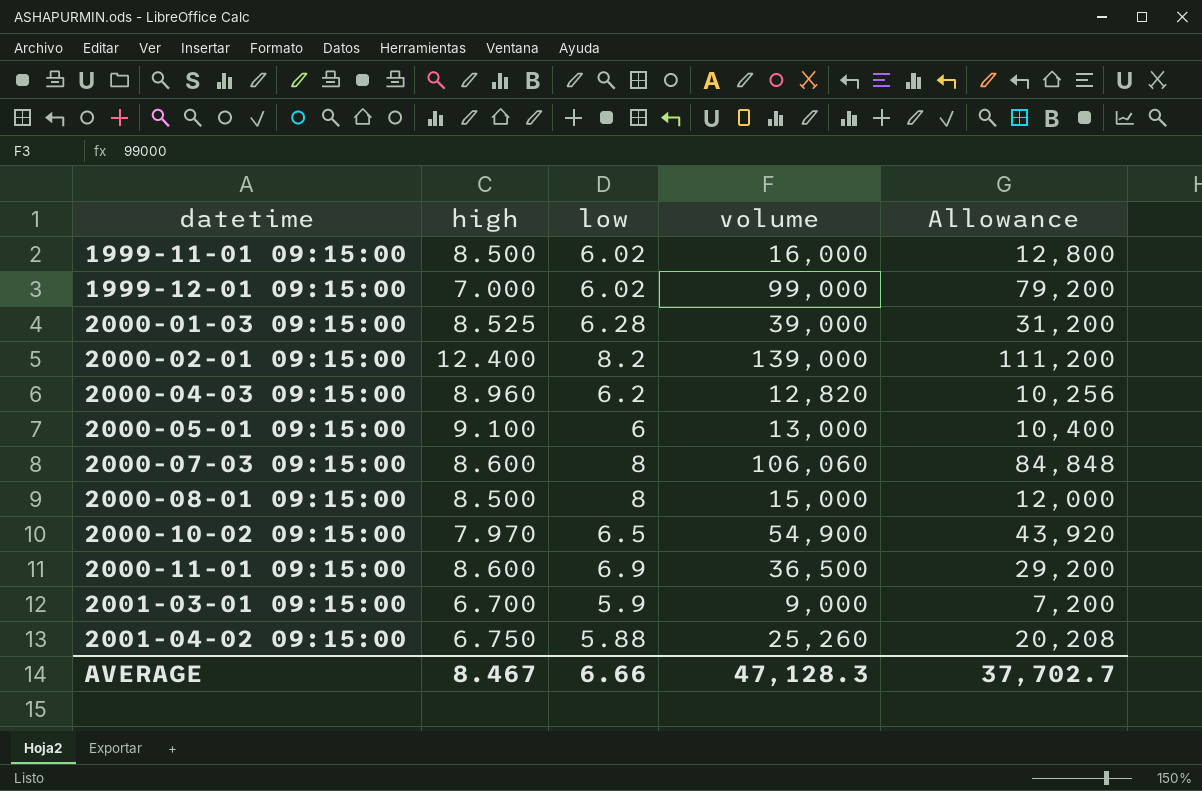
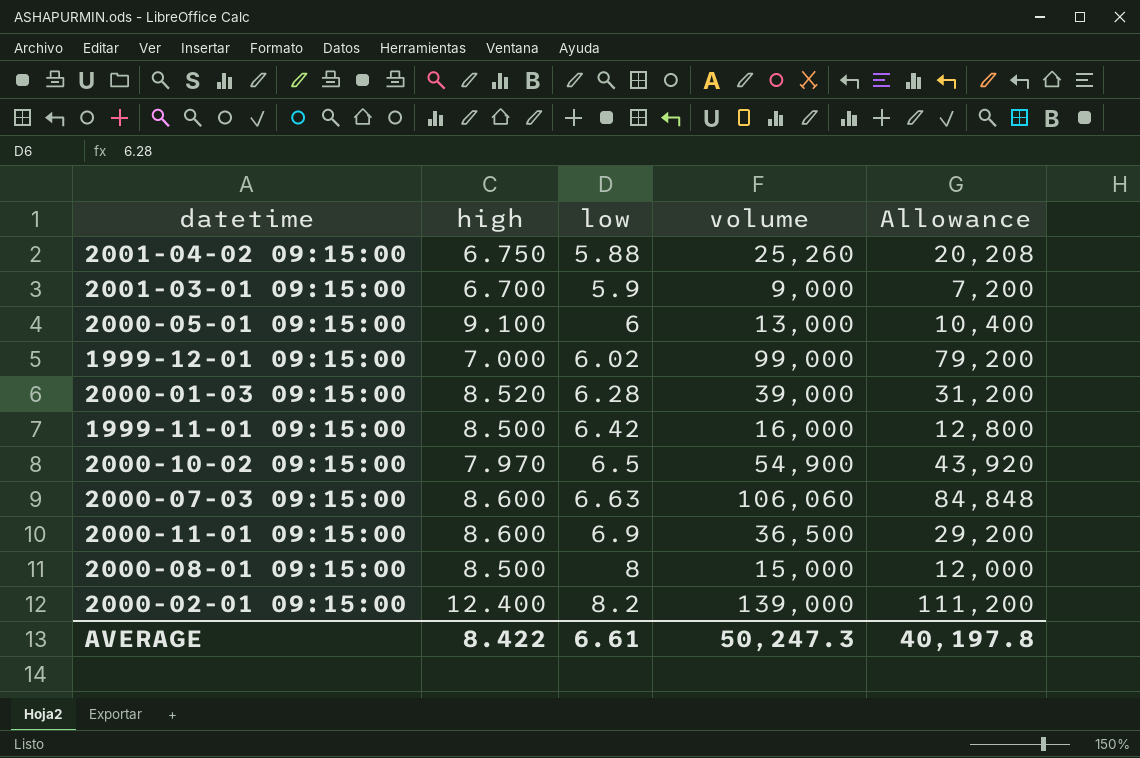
row order: datetime ascending -> low ascending
row 2000-04-03 09:15:00: 8.960 | 6.2 | 12,820 | 10,256 -> none
2000-01-03 09:15:00 | high: 8.525 -> 8.520
1999-11-01 09:15:00 | low: 6.02 -> 6.42
2000-07-03 09:15:00 | low: 8 -> 6.63
AVERAGE | high: 8.467 -> 8.422
AVERAGE | low: 6.66 -> 6.61
AVERAGE | volume: 47,128.3 -> 50,247.3
AVERAGE | Allowance: 37,702.7 -> 40,197.8

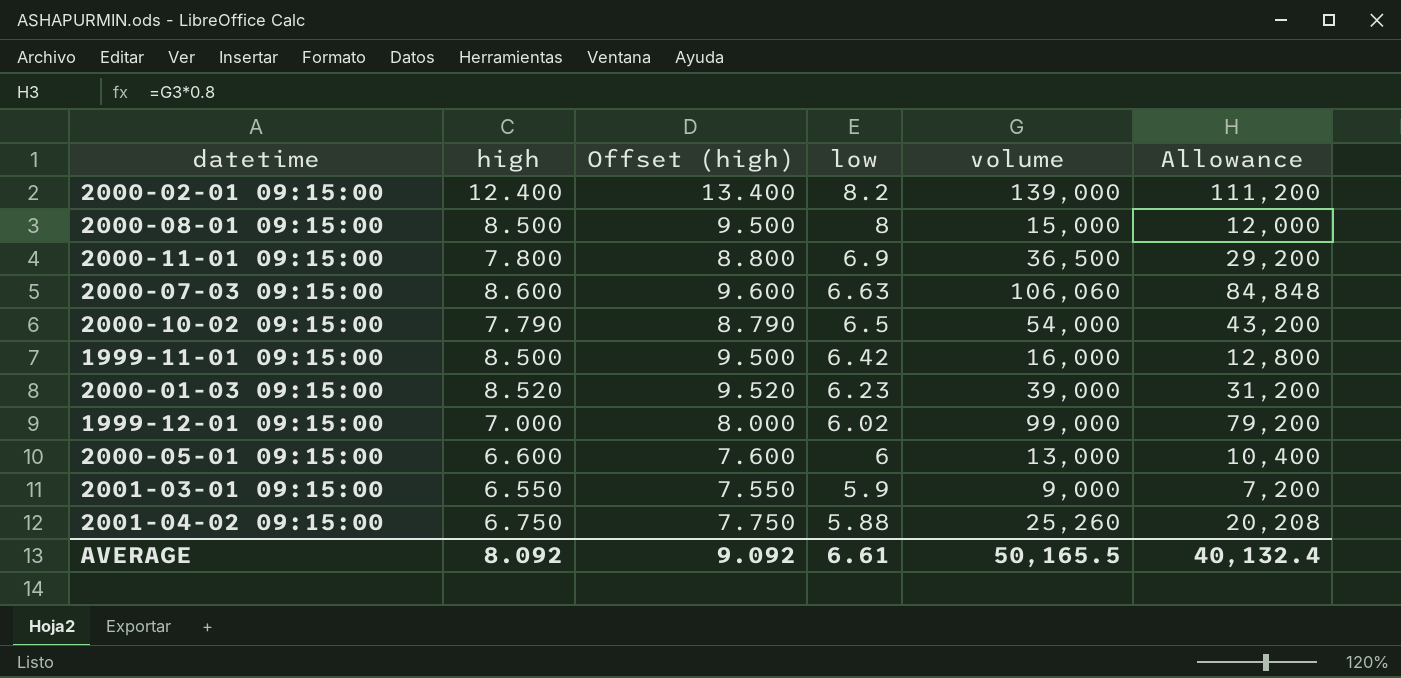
row order: low ascending -> low descending
column Offset (high) | formula: none -> [high] + 1
2000-11-01 09:15:00 | high: 8.600 -> 7.800
2000-10-02 09:15:00 | high: 7.970 -> 7.790
2000-10-02 09:15:00 | volume: 54,900 -> 54,000
2000-10-02 09:15:00 | Allowance: 43,920 -> 43,200
2000-01-03 09:15:00 | low: 6.28 -> 6.23
2000-05-01 09:15:00 | high: 9.100 -> 6.600
2001-03-01 09:15:00 | high: 6.700 -> 6.550
AVERAGE | high: 8.422 -> 8.092
AVERAGE | volume: 50,247.3 -> 50,165.5
AVERAGE | Allowance: 40,197.8 -> 40,132.4

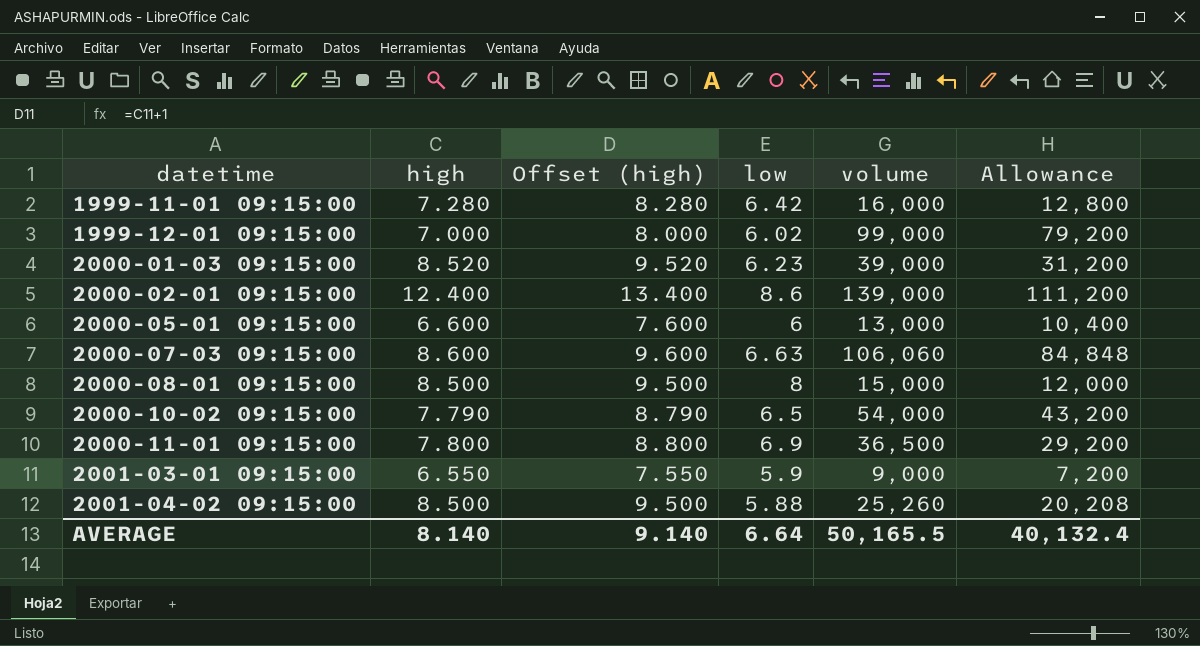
row order: low descending -> datetime ascending
1999-11-01 09:15:00 | high: 8.500 -> 7.280
1999-11-01 09:15:00 | Offset (high): 9.500 -> 8.280
2000-02-01 09:15:00 | low: 8.2 -> 8.6
2001-04-02 09:15:00 | high: 6.750 -> 8.500
2001-04-02 09:15:00 | Offset (high): 7.750 -> 9.500
AVERAGE | high: 8.092 -> 8.140
AVERAGE | Offset (high): 9.092 -> 9.140
AVERAGE | low: 6.61 -> 6.64

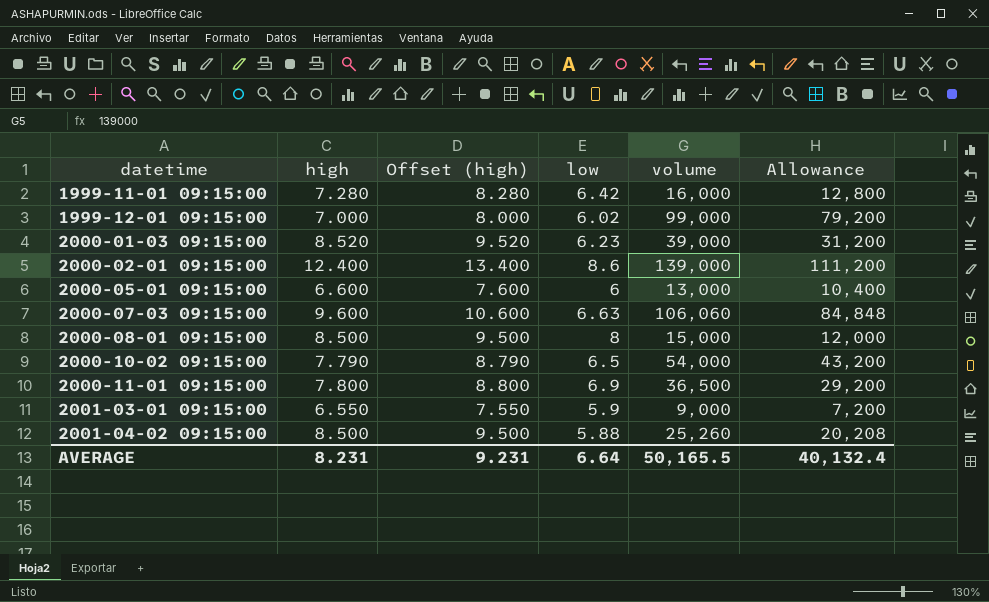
2000-07-03 09:15:00 | high: 8.600 -> 9.600
2000-07-03 09:15:00 | Offset (high): 9.600 -> 10.600
AVERAGE | high: 8.140 -> 8.231
AVERAGE | Offset (high): 9.140 -> 9.231

